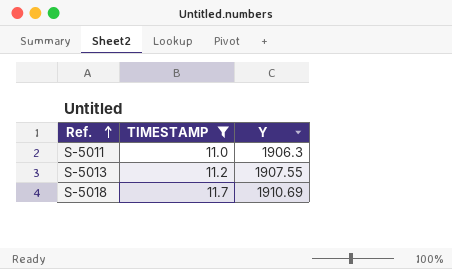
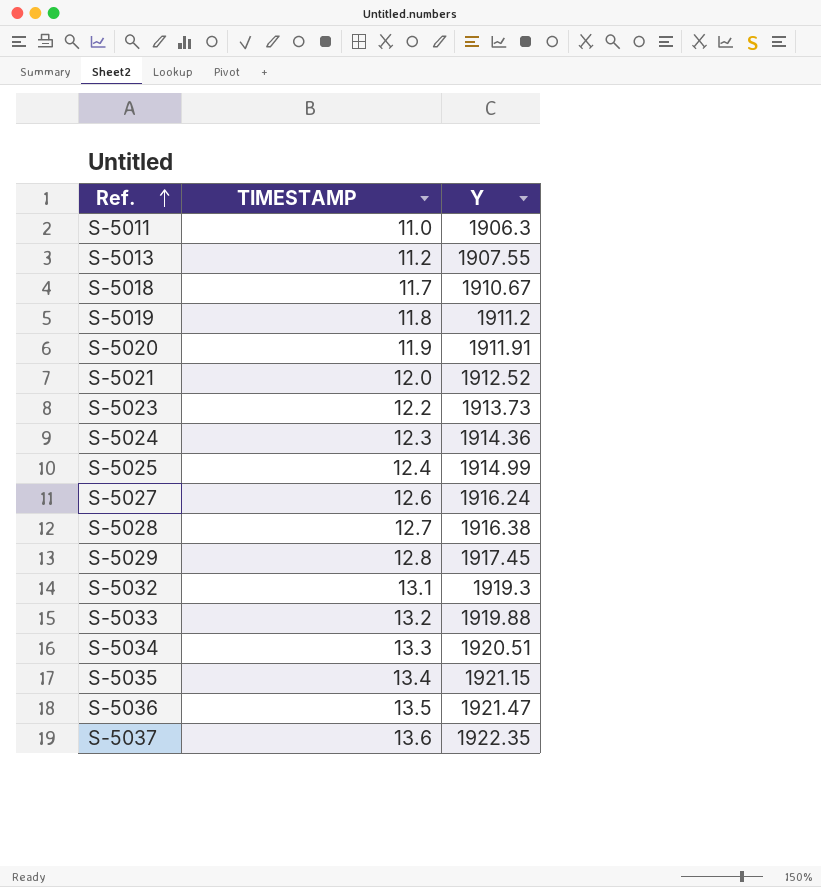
filter: TIMESTAMP <= 11.7 -> none
S-5018 | Y: 1910.69 -> 1910.67

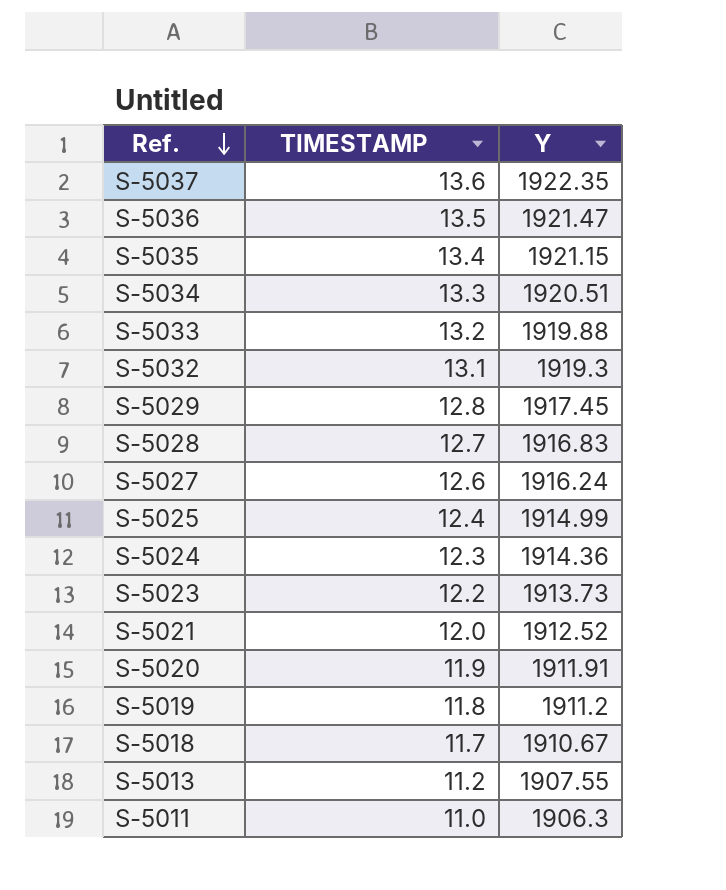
row order: Ref. ascending -> Ref. descending
S-5028 | Y: 1916.38 -> 1916.83

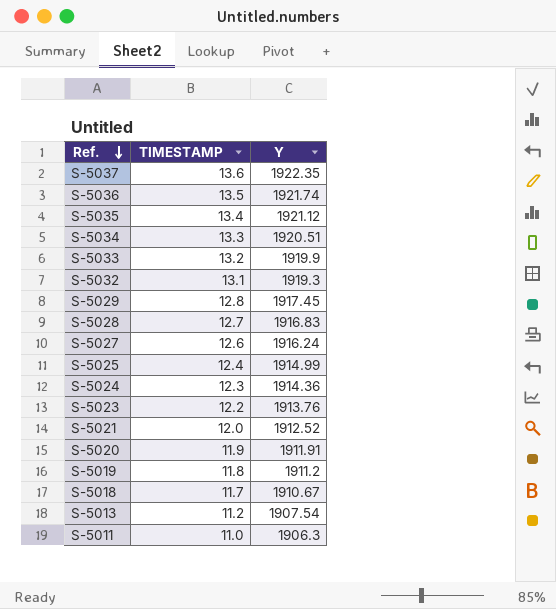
S-5036 | Y: 1921.47 -> 1921.74
S-5035 | Y: 1921.15 -> 1921.12
S-5033 | Y: 1919.88 -> 1919.9
S-5023 | Y: 1913.73 -> 1913.76
S-5013 | Y: 1907.55 -> 1907.54

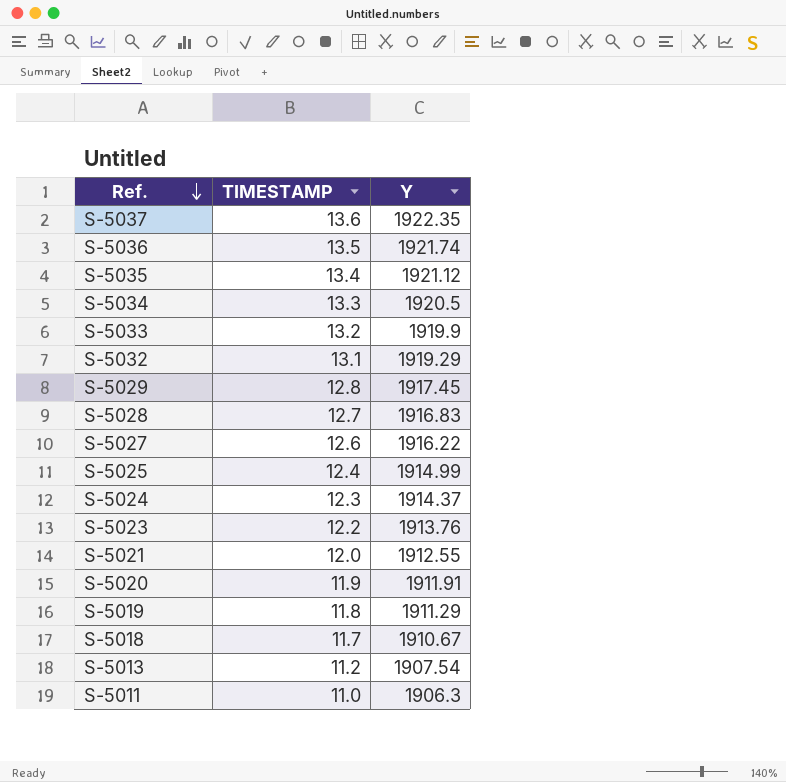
S-5034 | Y: 1920.51 -> 1920.5
S-5032 | Y: 1919.3 -> 1919.29
S-5027 | Y: 1916.24 -> 1916.22
S-5024 | Y: 1914.36 -> 1914.37
S-5021 | Y: 1912.52 -> 1912.55
S-5019 | Y: 1911.2 -> 1911.29

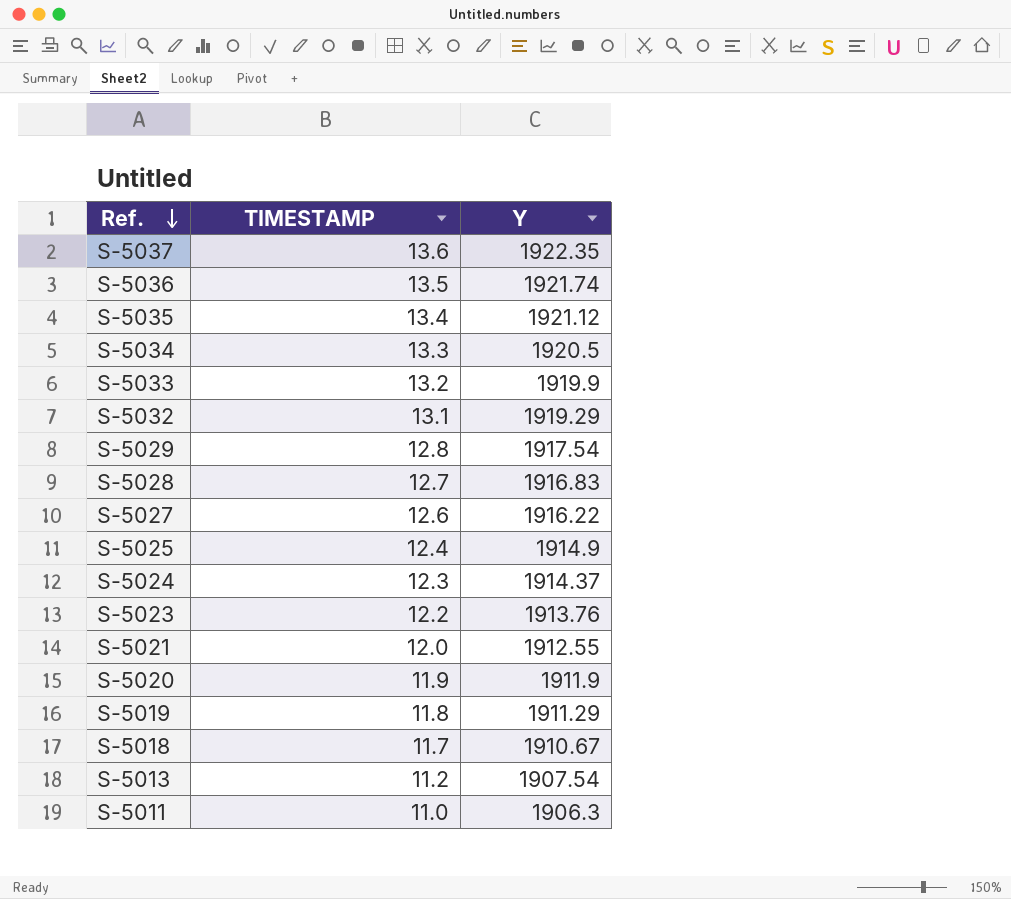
S-5029 | Y: 1917.45 -> 1917.54
S-5025 | Y: 1914.99 -> 1914.9
S-5020 | Y: 1911.91 -> 1911.9

